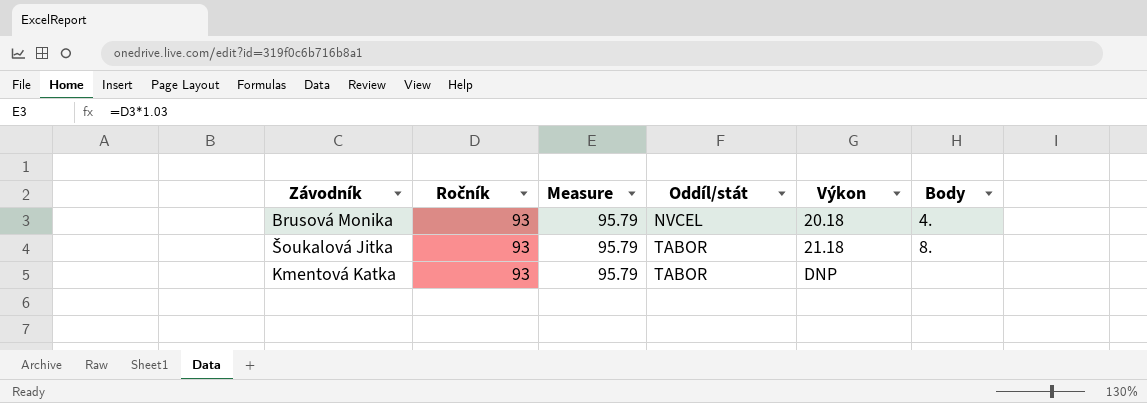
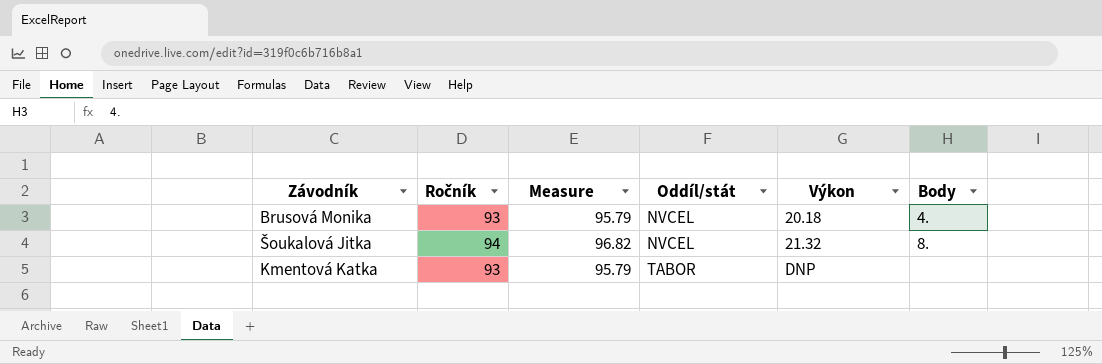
Šoukalová Jitka | Ročník: 93 -> 94
Šoukalová Jitka | Measure: 95.79 -> 96.82
Šoukalová Jitka | Oddíl/stát: TABOR -> NVCEL
Šoukalová Jitka | Výkon: 21.18 -> 21.32

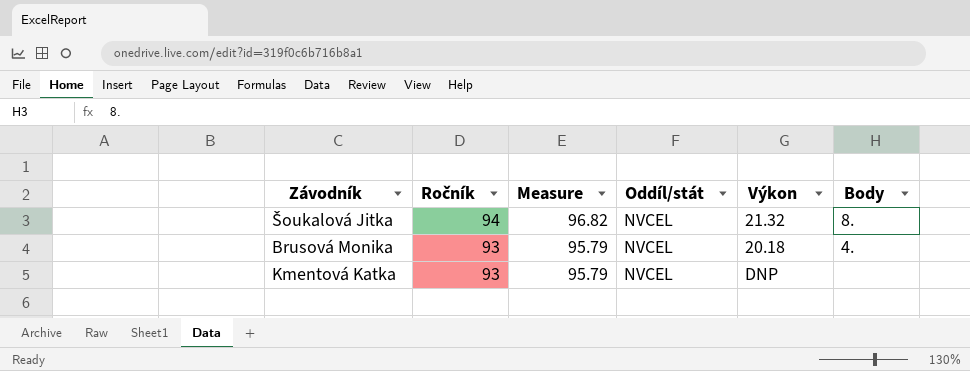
row order: Oddíl/stát ascending -> Ročník descending
Kmentová Katka | Oddíl/stát: TABOR -> NVCEL

